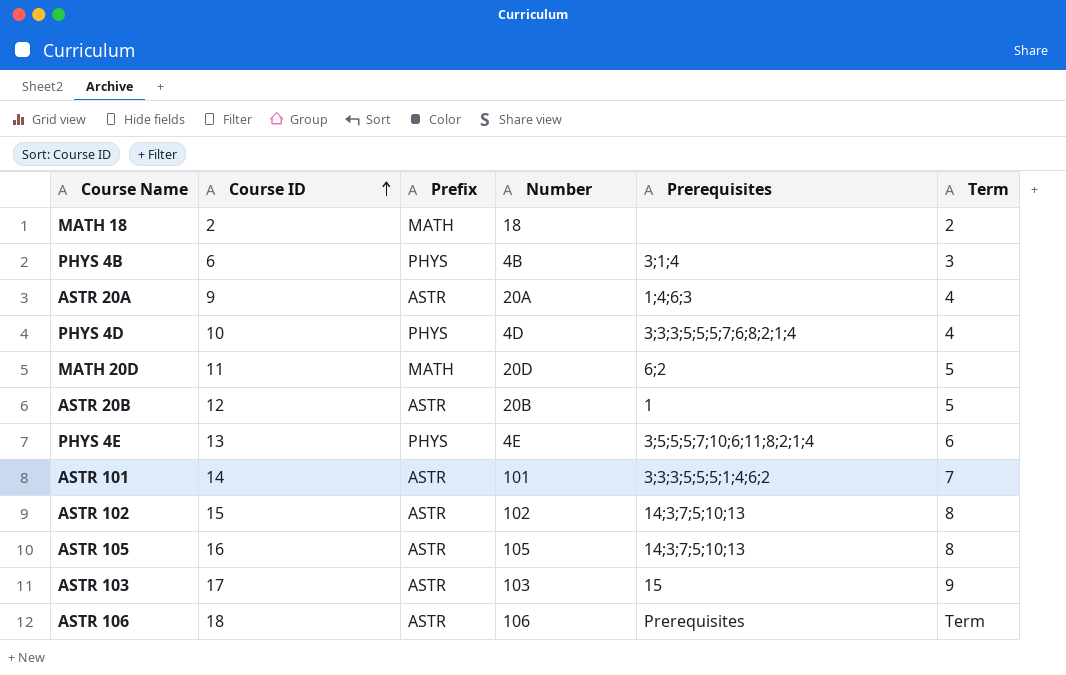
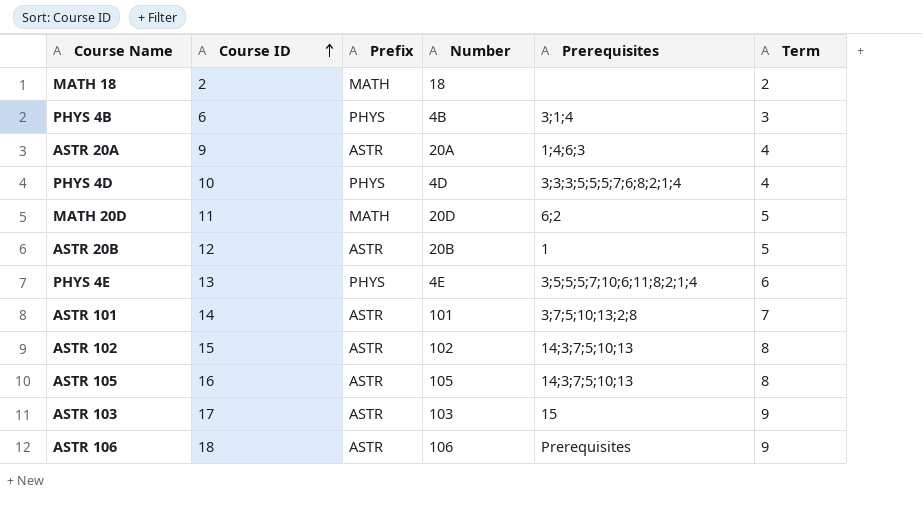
ASTR 101 | Prerequisites: 3;3;3;5;5;5;1;4;6;2 -> 3;7;5;10;13;2;8
ASTR 106 | Term: Term -> 9

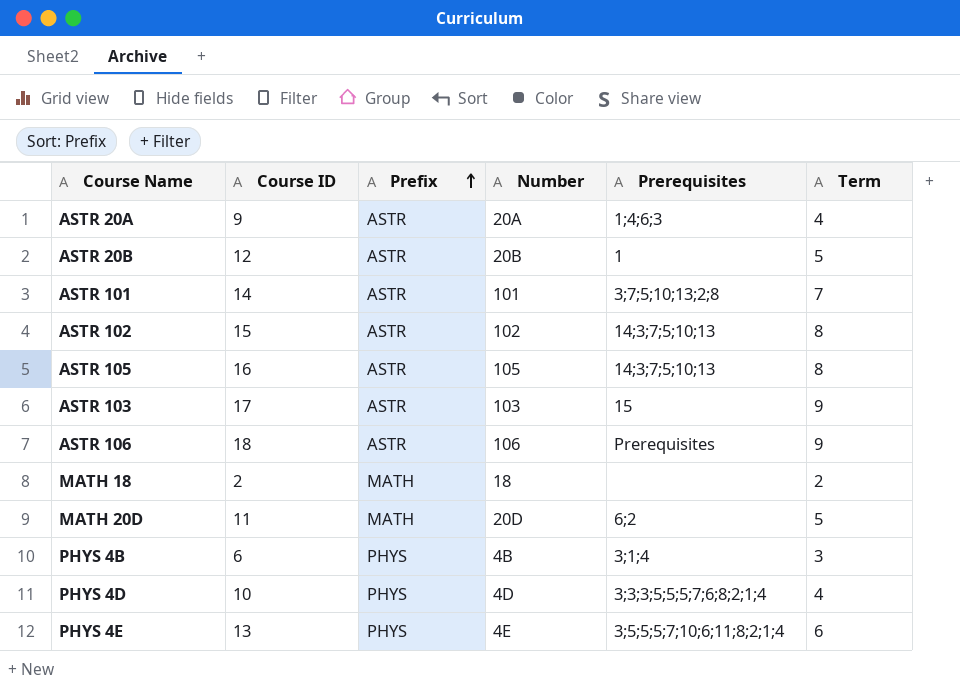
row order: Course ID ascending -> Prefix ascending

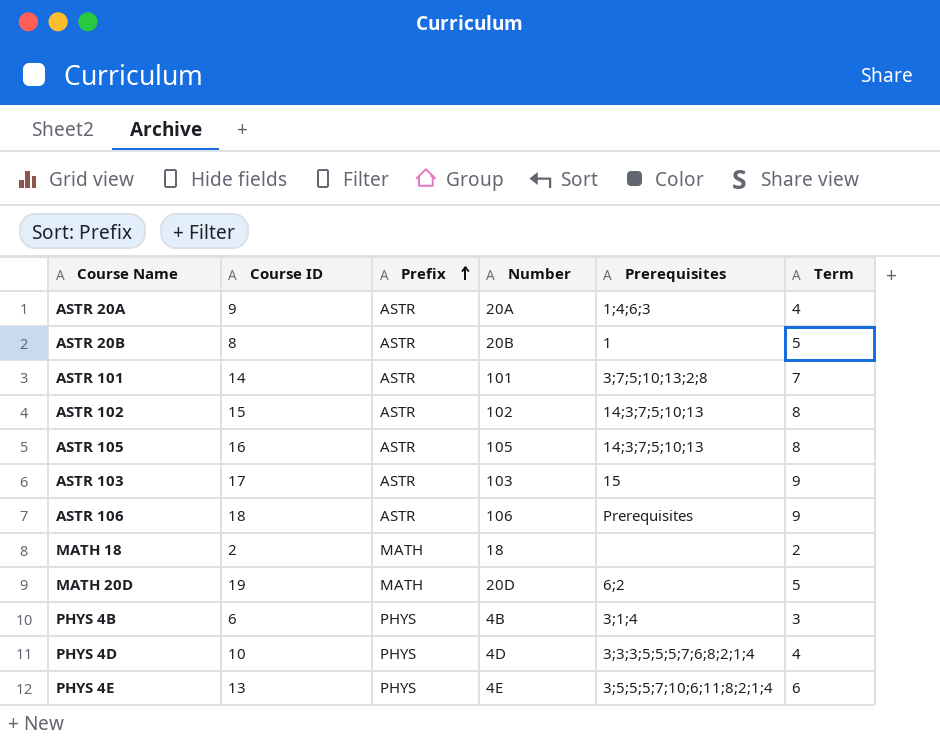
ASTR 20B | Course ID: 12 -> 8
MATH 20D | Course ID: 11 -> 19

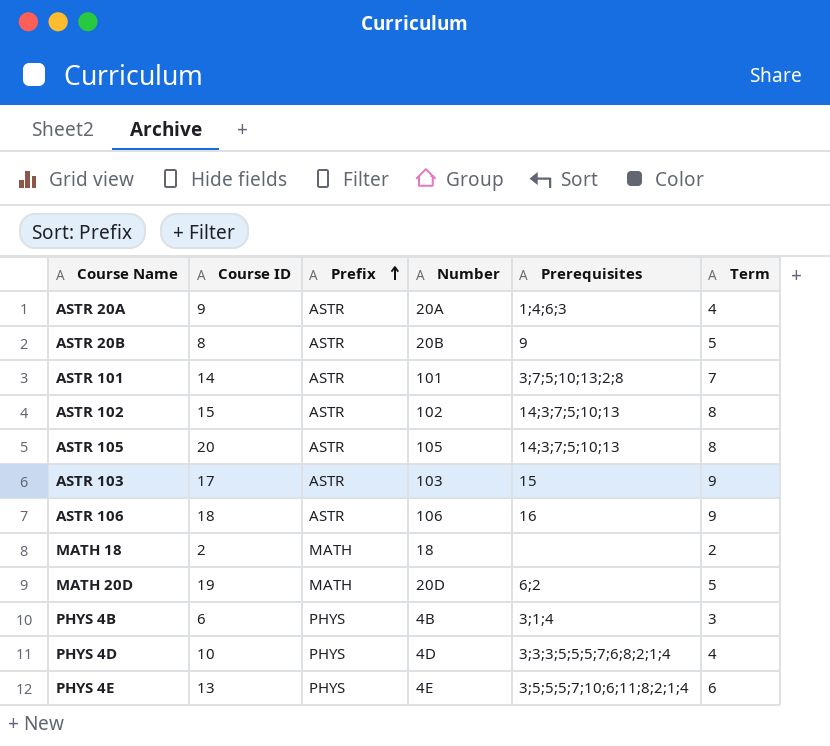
ASTR 20B | Prerequisites: 1 -> 9
ASTR 105 | Course ID: 16 -> 20
ASTR 106 | Prerequisites: Prerequisites -> 16

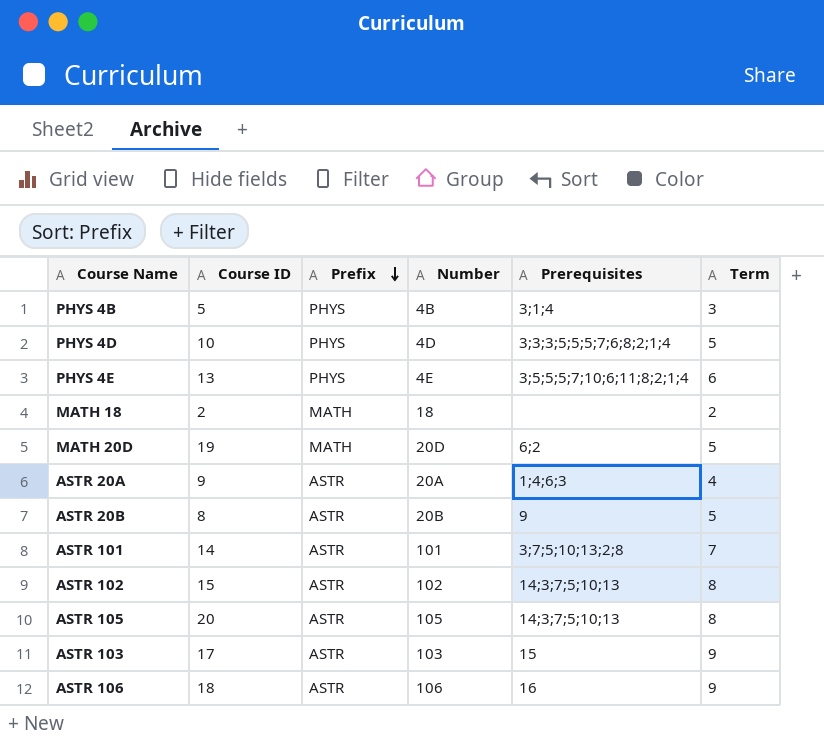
row order: Prefix ascending -> Prefix descending
PHYS 4B | Course ID: 6 -> 5
PHYS 4D | Term: 4 -> 5

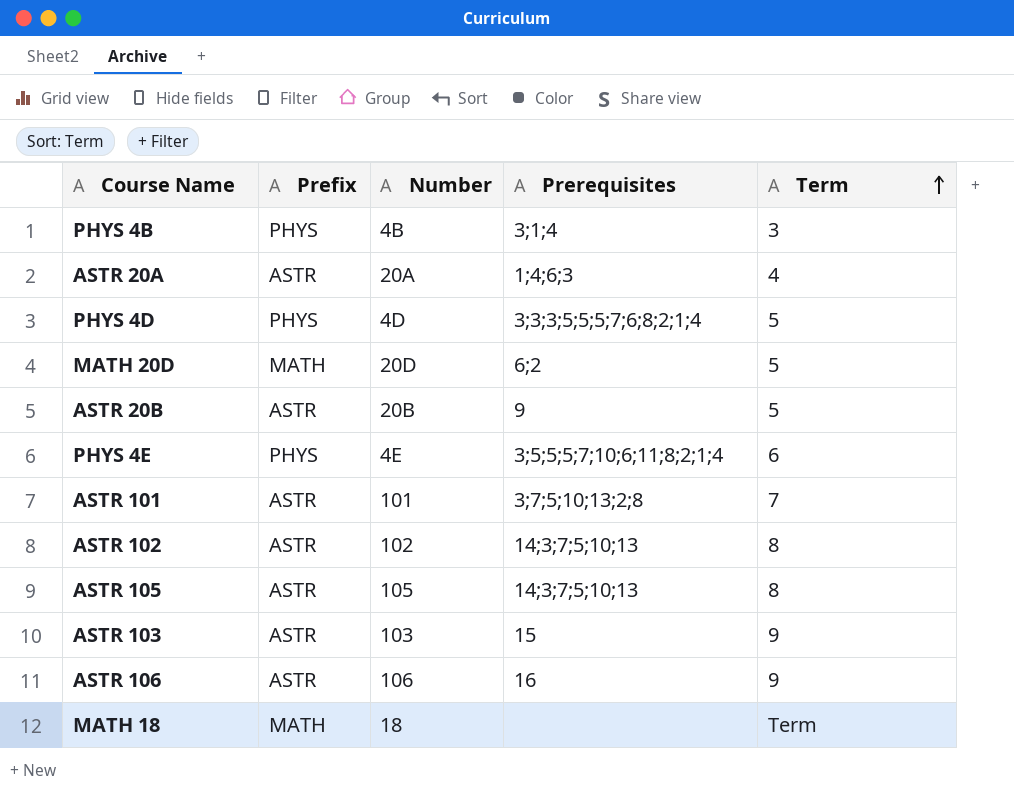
row order: Prefix descending -> Term ascending
column Course ID | position: 2 -> none
MATH 18 | Term: 2 -> Term

